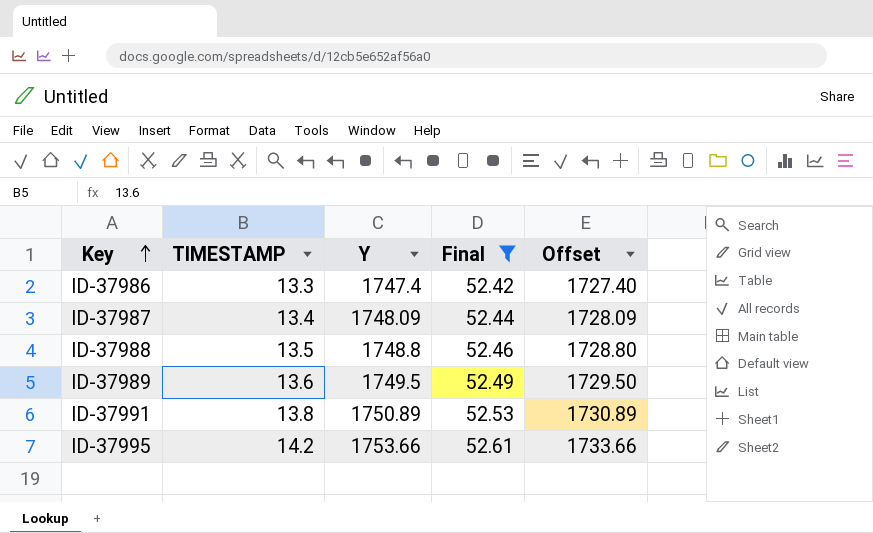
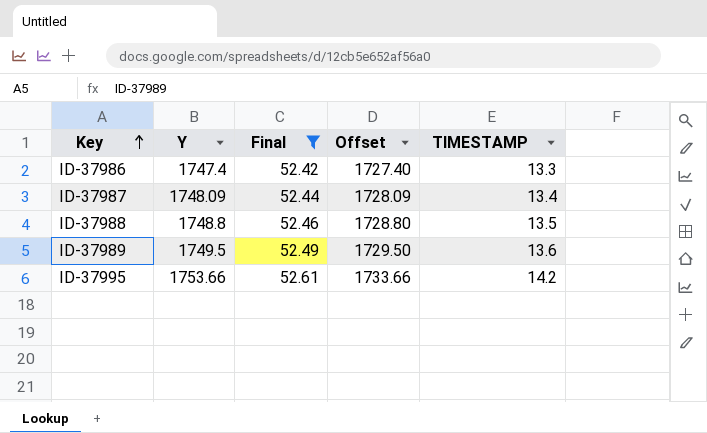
column TIMESTAMP | position: 2 -> 5
row ID-37991: 13.8 | 1750.89 | 52.53 | 1730.89 -> none

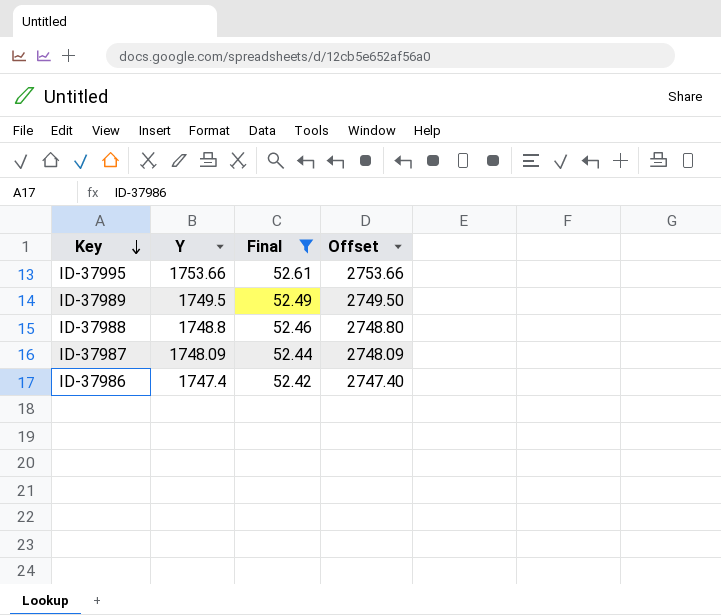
row order: Key ascending -> Key descending
column TIMESTAMP | position: 5 -> none
column Offset | formula: [Y] - 20 -> [Y] + 1000

